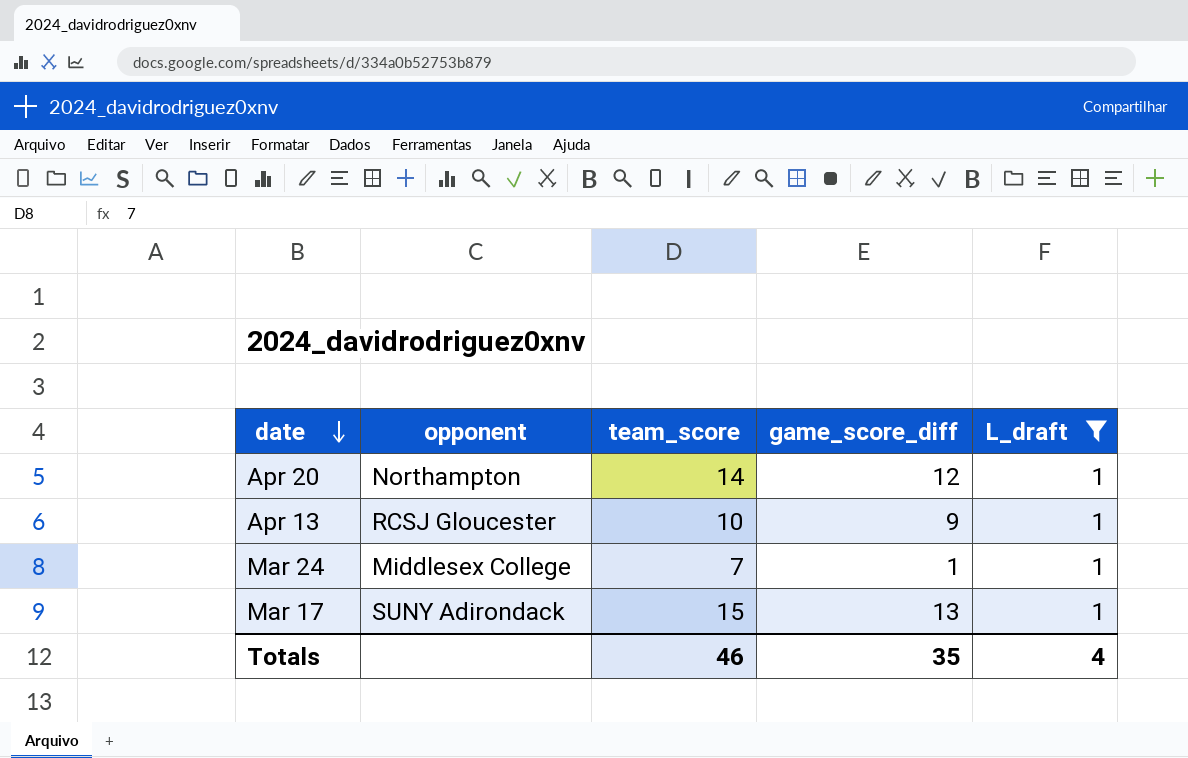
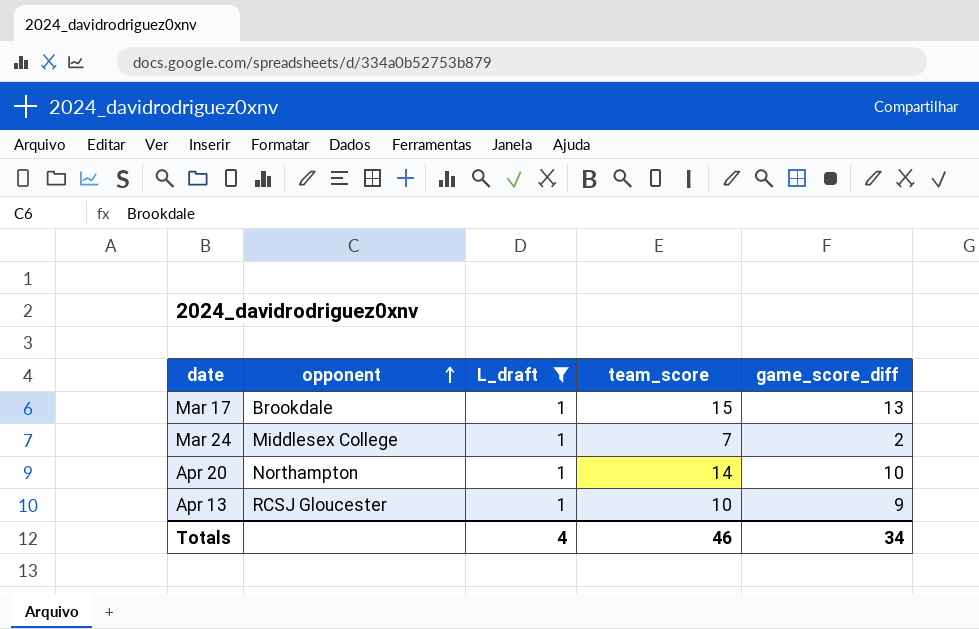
row order: date descending -> opponent ascending
column L_draft | position: 5 -> 3
Mar 17 | opponent: SUNY Adirondack -> Brookdale
Mar 24 | game_score_diff: 1 -> 2
Apr 20 | game_score_diff: 12 -> 10
Totals | game_score_diff: 35 -> 34

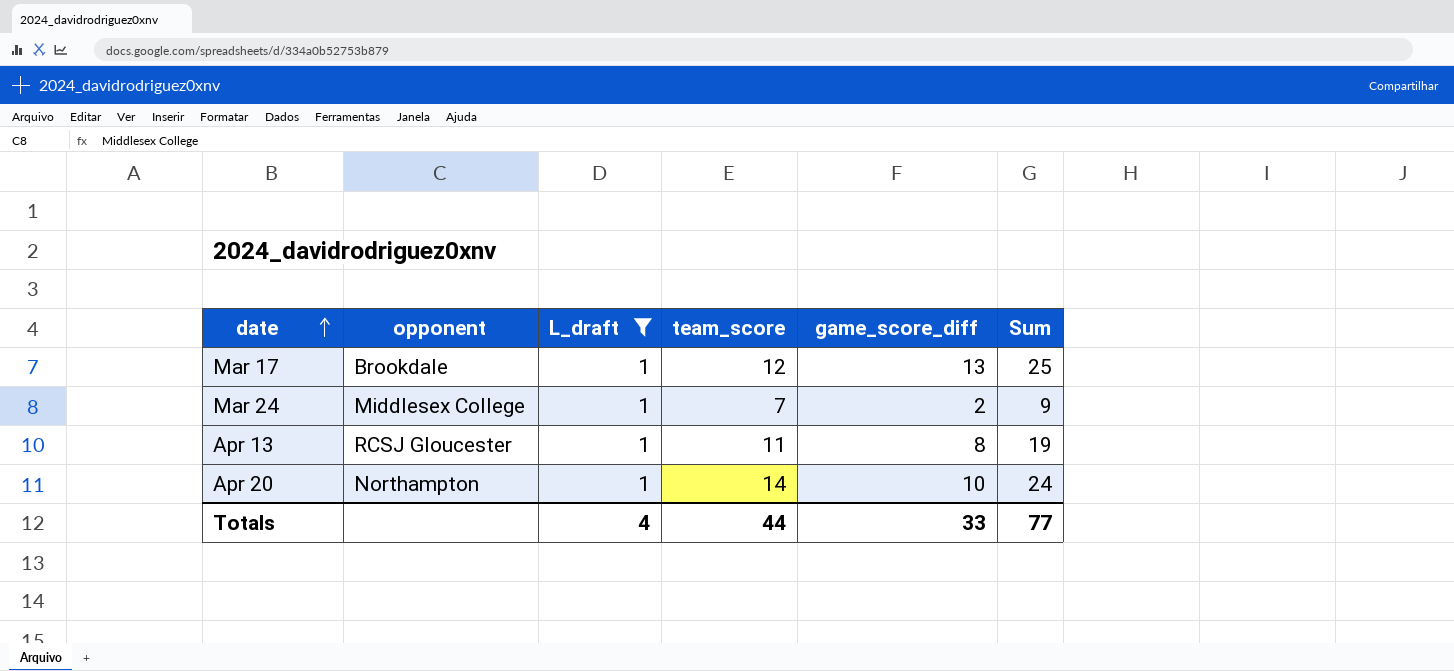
row order: opponent ascending -> date ascending
column Sum | formula: none -> [team_score] + [game_score_diff]
Mar 17 | team_score: 15 -> 12
Apr 13 | team_score: 10 -> 11
Apr 13 | game_score_diff: 9 -> 8
Totals | team_score: 46 -> 44
Totals | game_score_diff: 34 -> 33

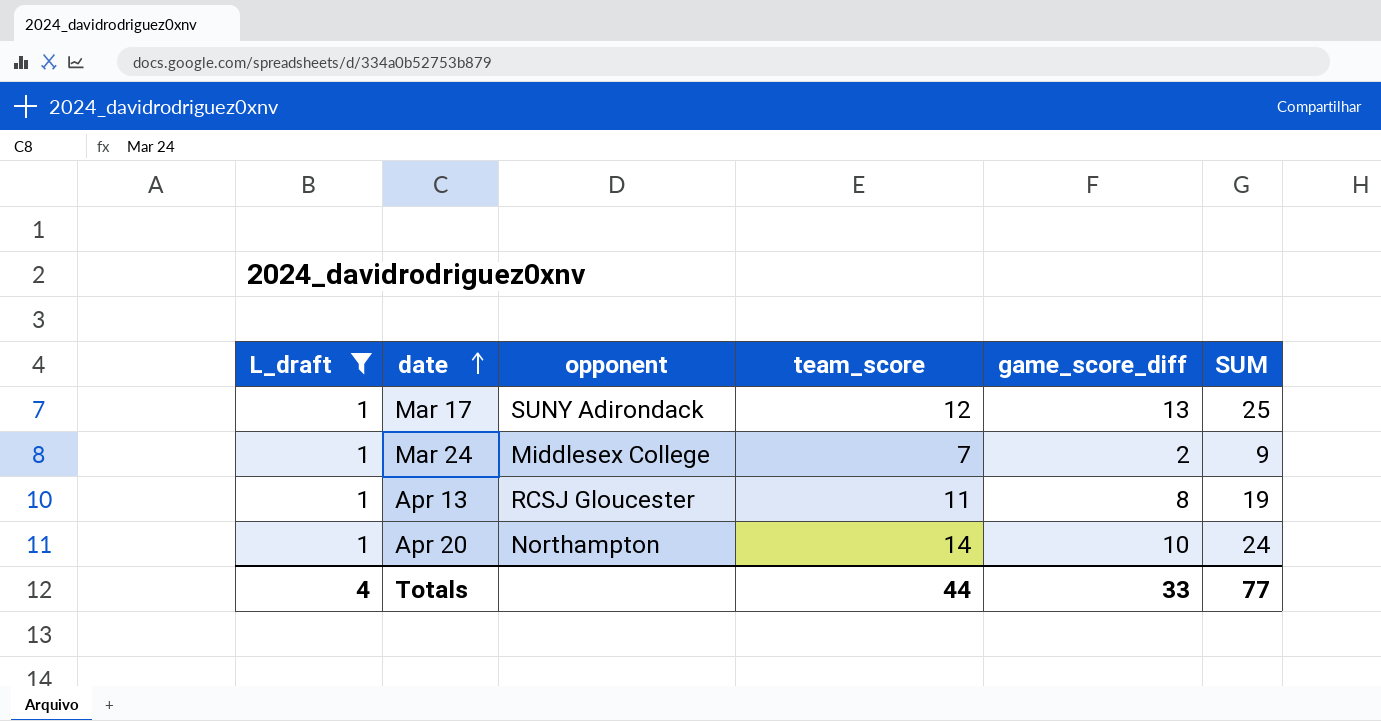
column L_draft | position: 3 -> 1
column name: Sum -> SUM
Mar 17 | opponent: Brookdale -> SUNY Adirondack

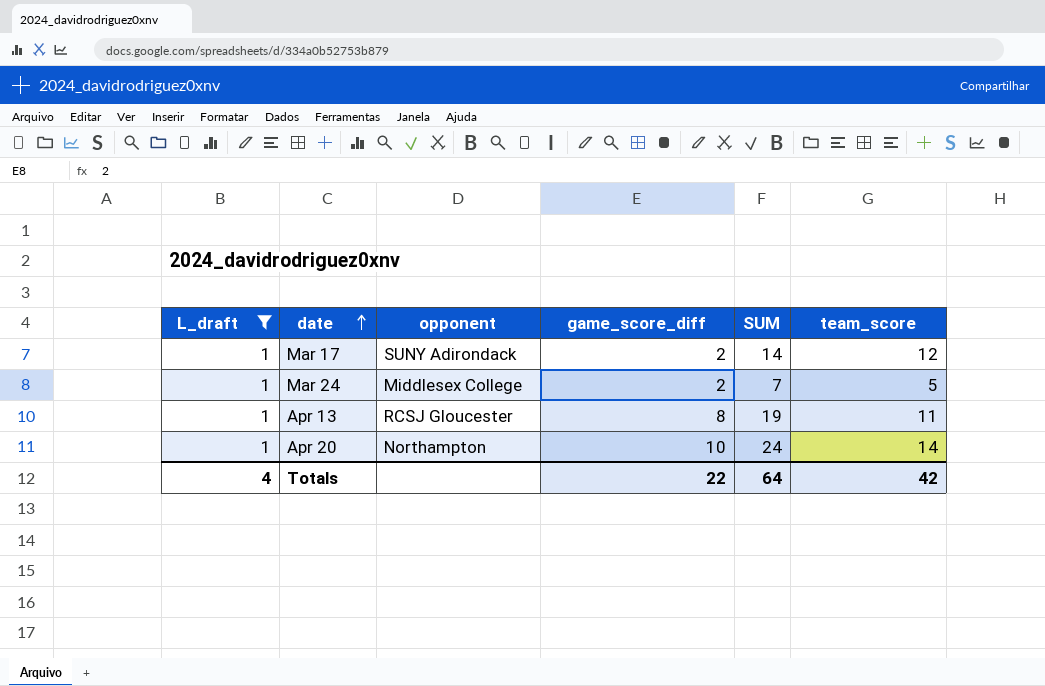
column team_score | position: 4 -> 6
Mar 17 | game_score_diff: 13 -> 2
Mar 17 | SUM: 25 -> 14
Mar 24 | SUM: 9 -> 7
Mar 24 | team_score: 7 -> 5
Totals | game_score_diff: 33 -> 22
Totals | SUM: 77 -> 64
Totals | team_score: 44 -> 42

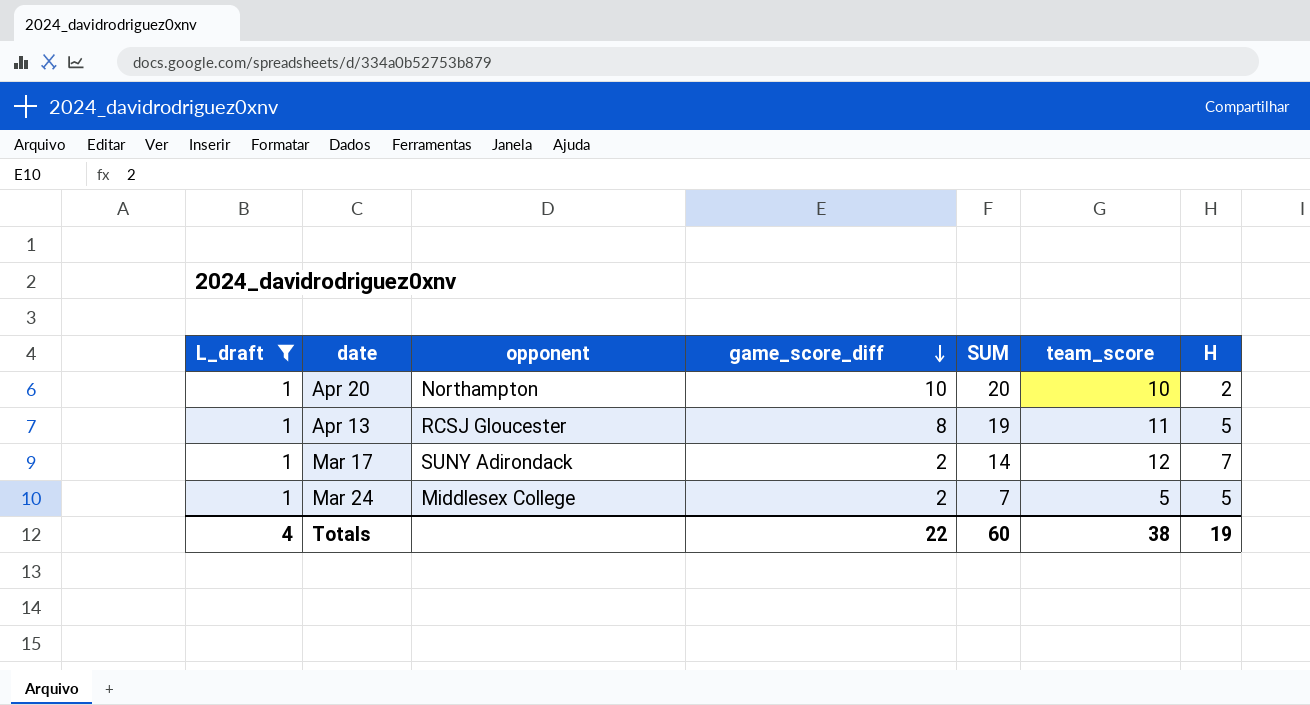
row order: date ascending -> game_score_diff descending
column H | position: none -> 7
Apr 20 | SUM: 24 -> 20
Apr 20 | team_score: 14 -> 10
Totals | SUM: 64 -> 60
Totals | team_score: 42 -> 38

